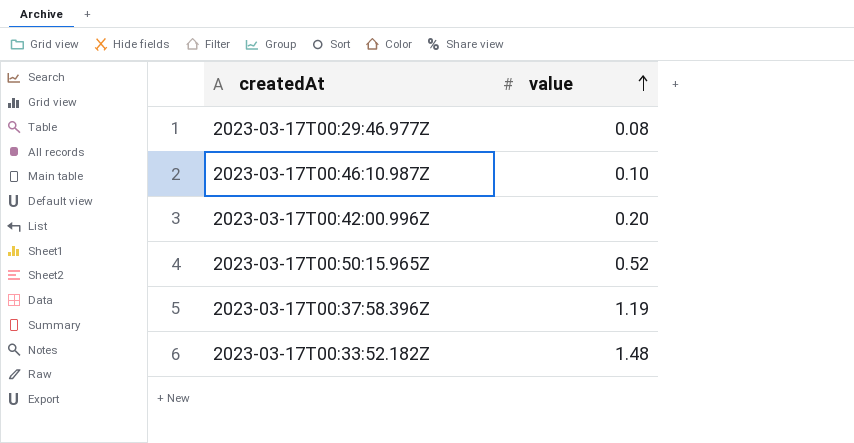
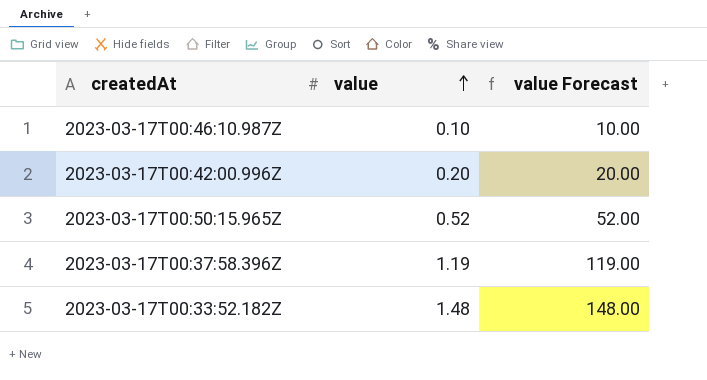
column value Forecast | formula: none -> [value] * 100
row 2023-03-17T00:29:46.977Z: 0.08 -> none

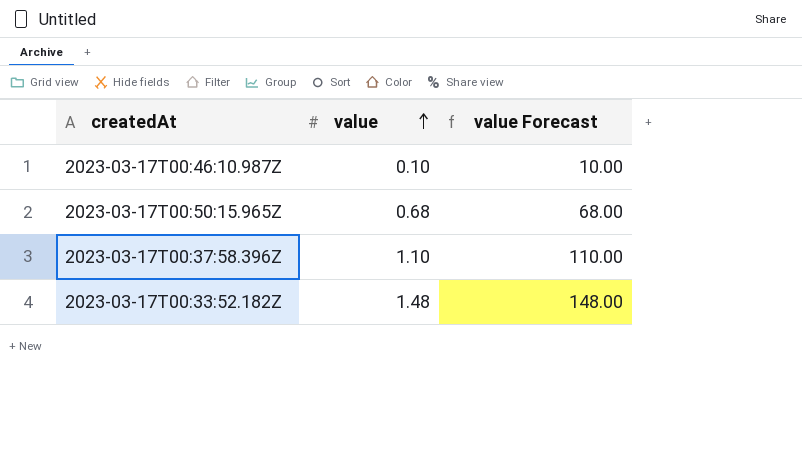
row 2023-03-17T00:42:00.996Z: 0.20 | 20.00 -> none
2023-03-17T00:50:15.965Z | value: 0.52 -> 0.68
2023-03-17T00:50:15.965Z | value Forecast: 52.00 -> 68.00
2023-03-17T00:37:58.396Z | value: 1.19 -> 1.10
2023-03-17T00:37:58.396Z | value Forecast: 119.00 -> 110.00

